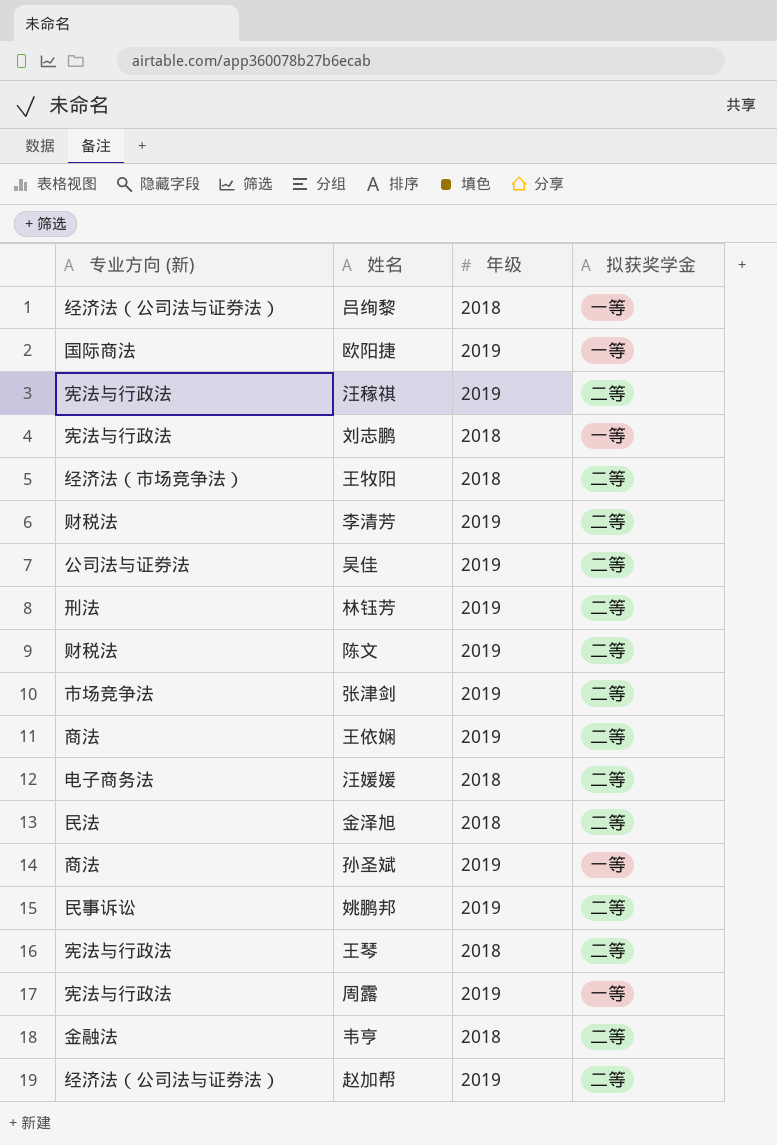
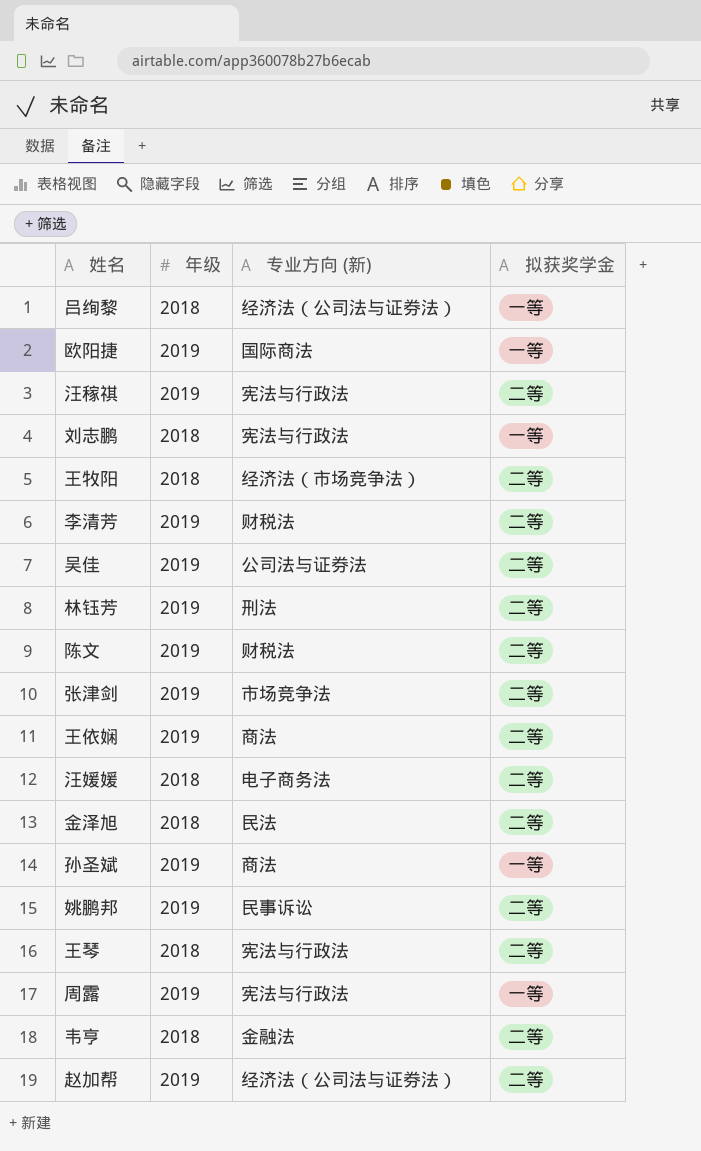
column 专业方向 (新) | position: 1 -> 3

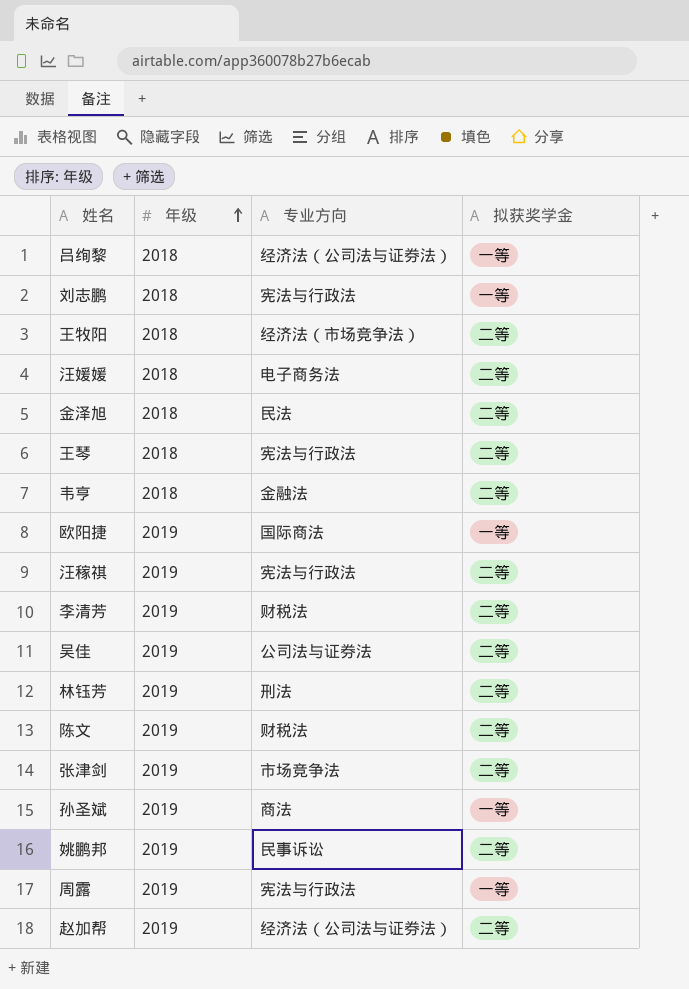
row order: none -> 年级 ascending
column name: 专业方向 (新) -> 专业方向
row 王依娴: 2019 | 商法 | 二等 -> none

